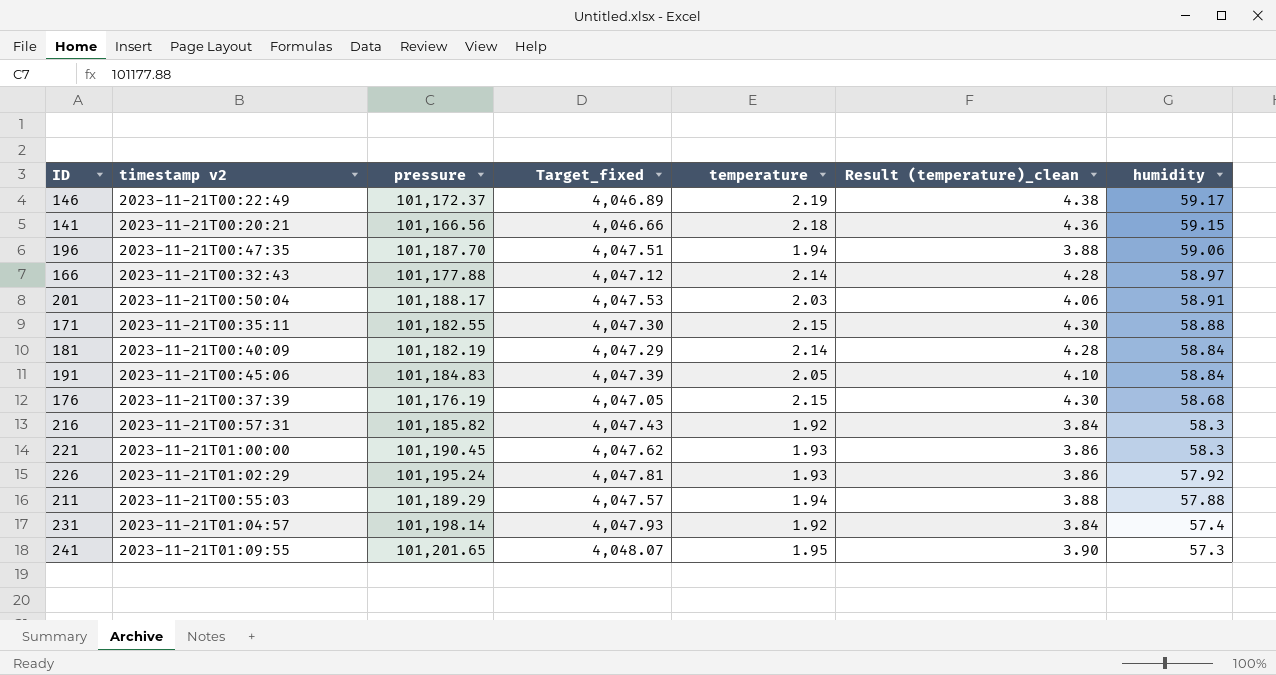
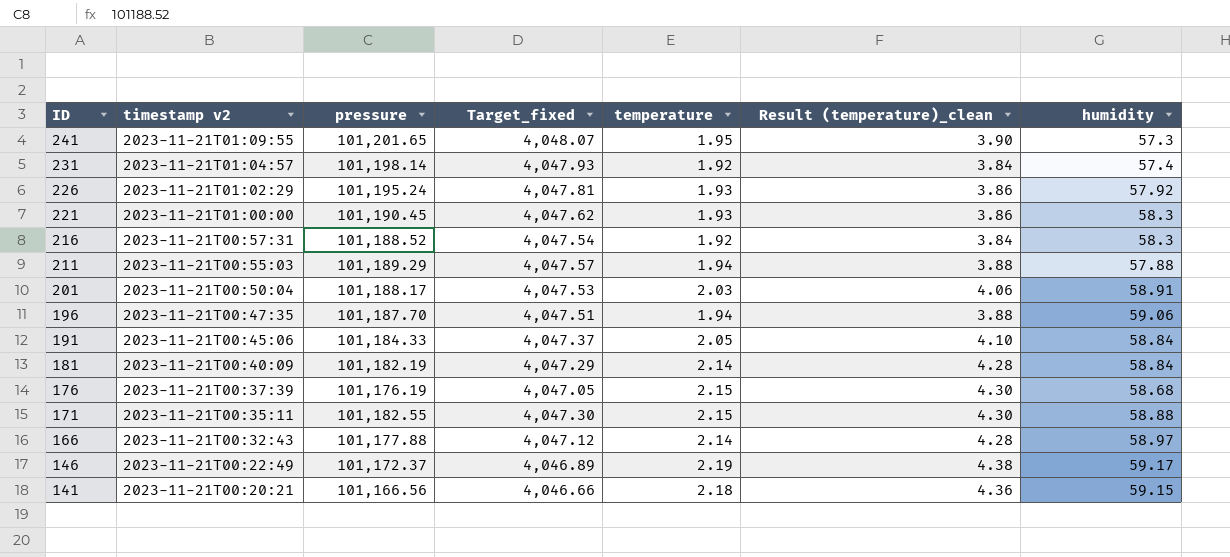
row order: humidity descending -> ID descending
216 | pressure: 101,185.82 -> 101,188.52
216 | Target_fixed: 4,047.43 -> 4,047.54
191 | pressure: 101,184.83 -> 101,184.33
191 | Target_fixed: 4,047.39 -> 4,047.37

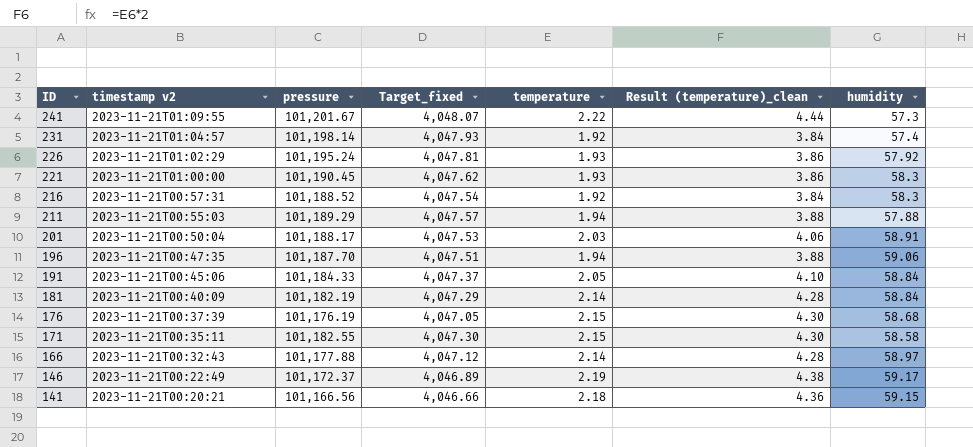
241 | pressure: 101,201.65 -> 101,201.67
241 | temperature: 1.95 -> 2.22
241 | Result (temperature)_clean: 3.90 -> 4.44
171 | humidity: 58.88 -> 58.58

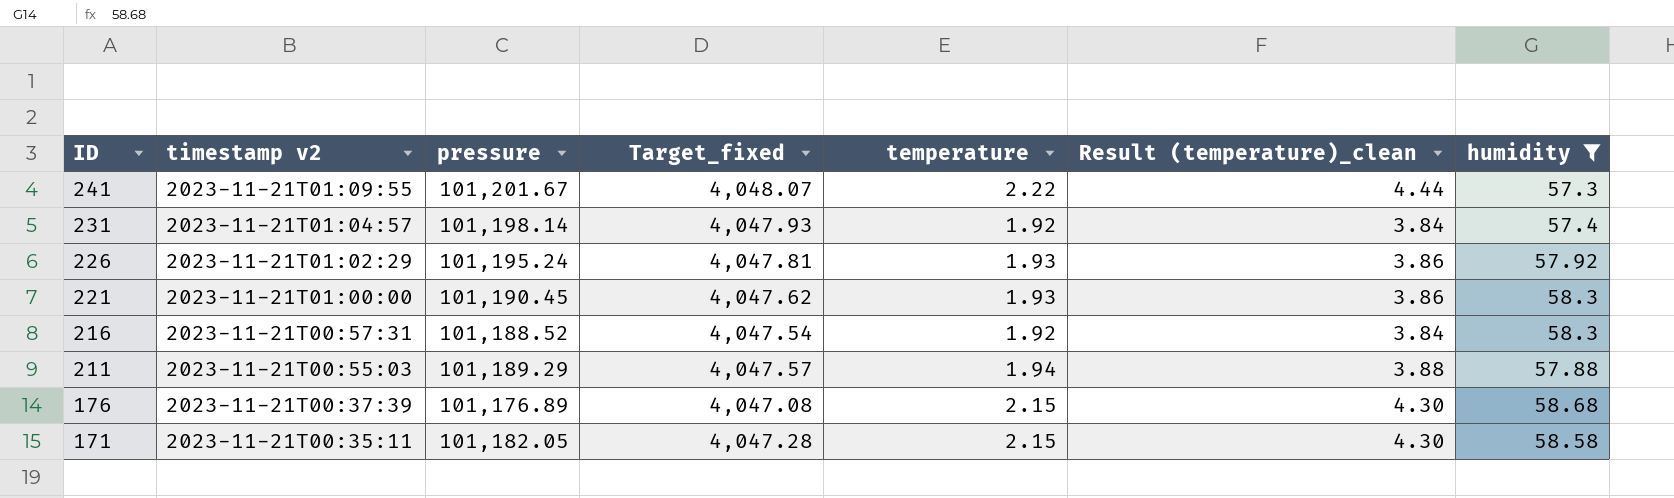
filter: none -> humidity <= 58.68
176 | pressure: 101,176.19 -> 101,176.89
176 | Target_fixed: 4,047.05 -> 4,047.08
171 | pressure: 101,182.55 -> 101,182.05
171 | Target_fixed: 4,047.30 -> 4,047.28

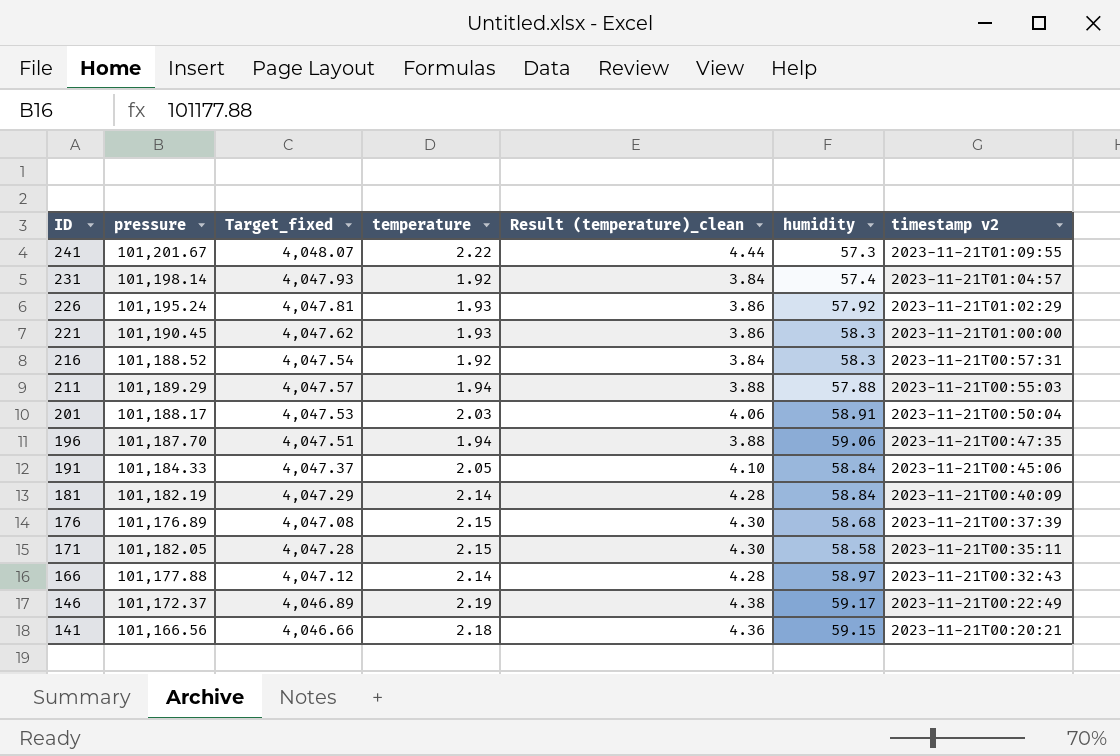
filter: humidity <= 58.68 -> none
column timestamp v2 | position: 2 -> 7

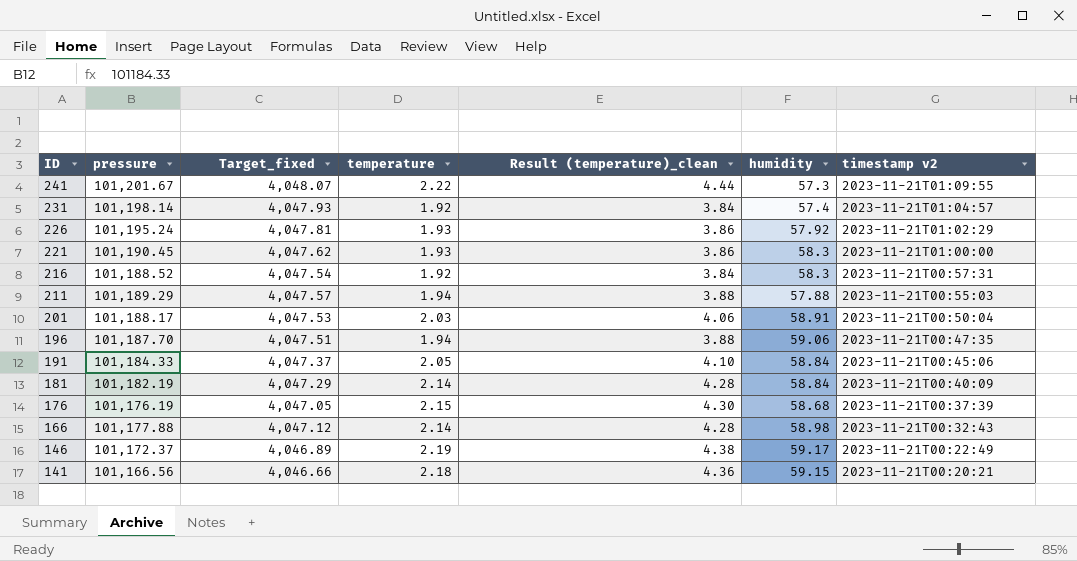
row 171: 101,182.05 | 4,047.28 | 2.15 | 4.30 | 58.58 | 2023-11-21T00:35:11 -> none
176 | pressure: 101,176.89 -> 101,176.19
176 | Target_fixed: 4,047.08 -> 4,047.05
166 | humidity: 58.97 -> 58.98

